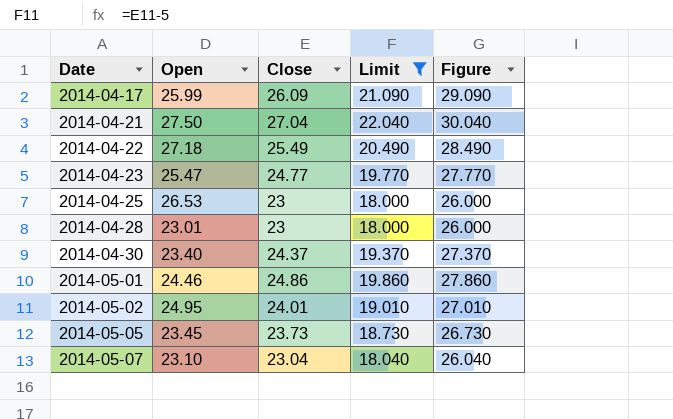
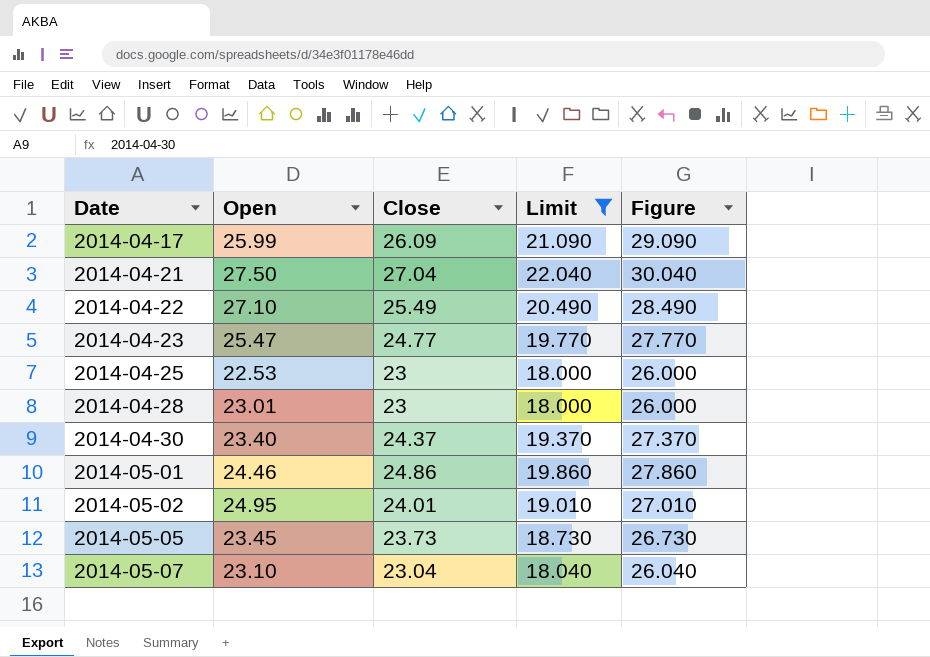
2014-04-22 | Open: 27.18 -> 27.10
2014-04-25 | Open: 26.53 -> 22.53

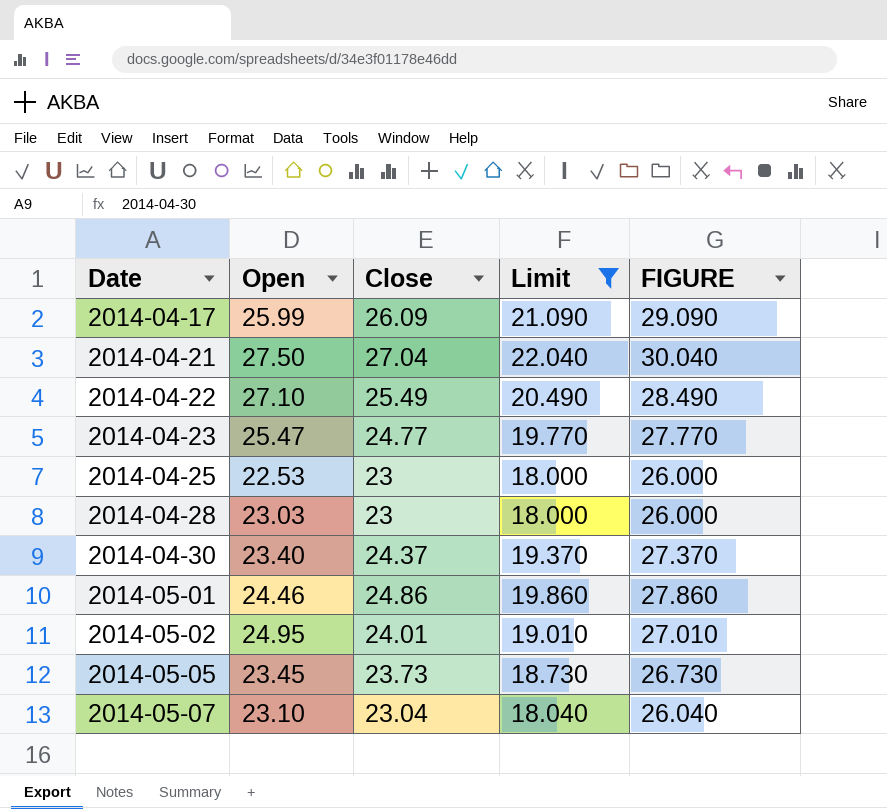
column name: Figure -> FIGURE
2014-04-28 | Open: 23.01 -> 23.03

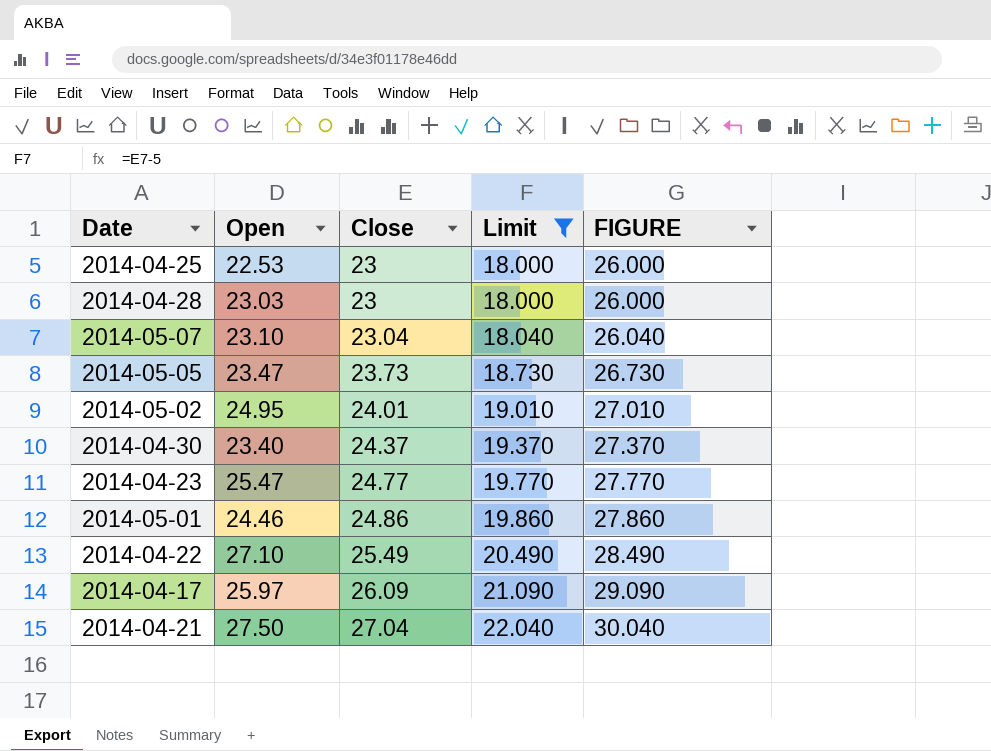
row order: Date ascending -> Close ascending
2014-05-05 | Open: 23.45 -> 23.47
2014-04-17 | Open: 25.99 -> 25.97

